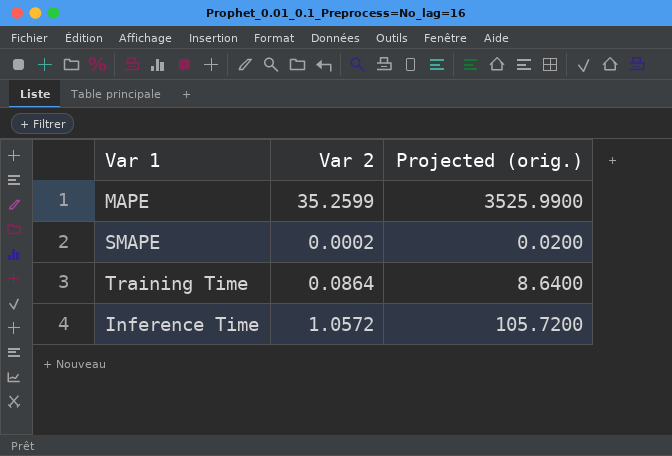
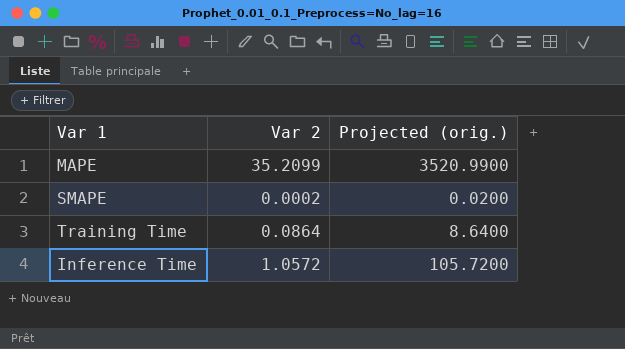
MAPE | Var 2: 35.2599 -> 35.2099
MAPE | Projected (orig.): 3525.9900 -> 3520.9900

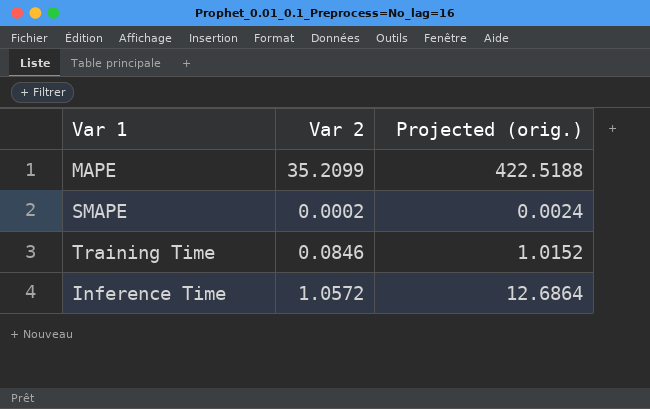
column Projected (orig.) | formula: [Var 2] * 100 -> [Var 2] * 12
Training Time | Var 2: 0.0864 -> 0.0846

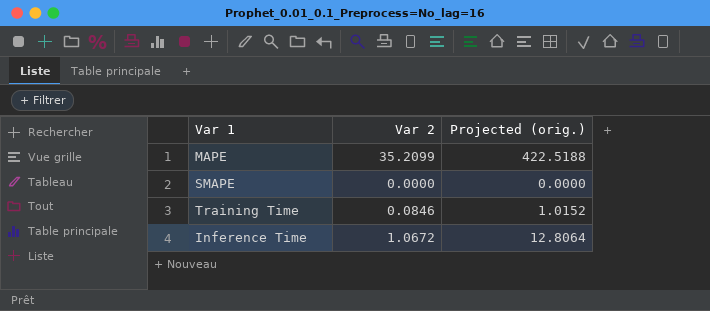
SMAPE | Var 2: 0.0002 -> 0.0000
SMAPE | Projected (orig.): 0.0024 -> 0.0000
Inference Time | Var 2: 1.0572 -> 1.0672
Inference Time | Projected (orig.): 12.6864 -> 12.8064

